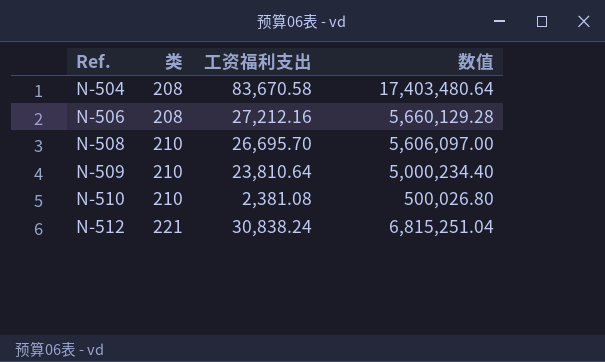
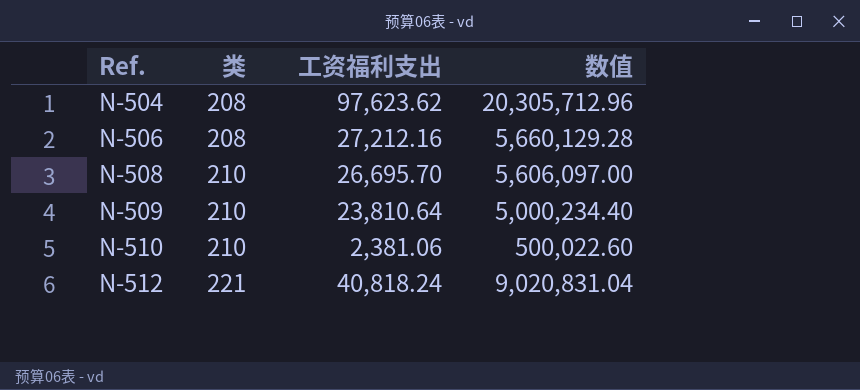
N-504 | 工资福利支出: 83,670.58 -> 97,623.62
N-504 | 数值: 17,403,480.64 -> 20,305,712.96
N-510 | 工资福利支出: 2,381.08 -> 2,381.06
N-510 | 数值: 500,026.80 -> 500,022.60
N-512 | 工资福利支出: 30,838.24 -> 40,818.24
N-512 | 数值: 6,815,251.04 -> 9,020,831.04

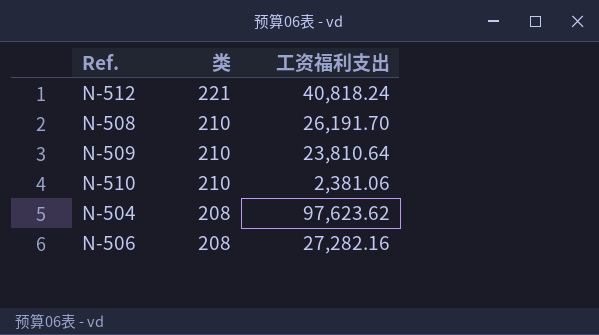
row order: Ref. ascending -> 类 descending
column 数值 | formula: [类] * [工资福利支出] -> none
N-508 | 工资福利支出: 26,695.70 -> 26,191.70
N-506 | 工资福利支出: 27,212.16 -> 27,282.16

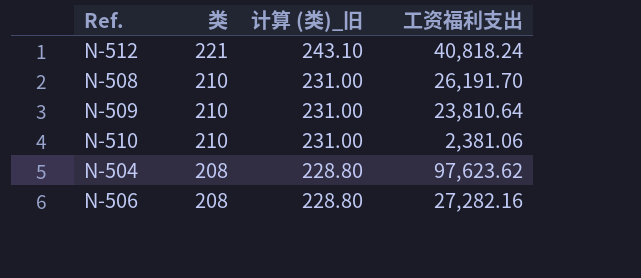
column 计算 (类)_旧 | formula: none -> [类] * 1.1

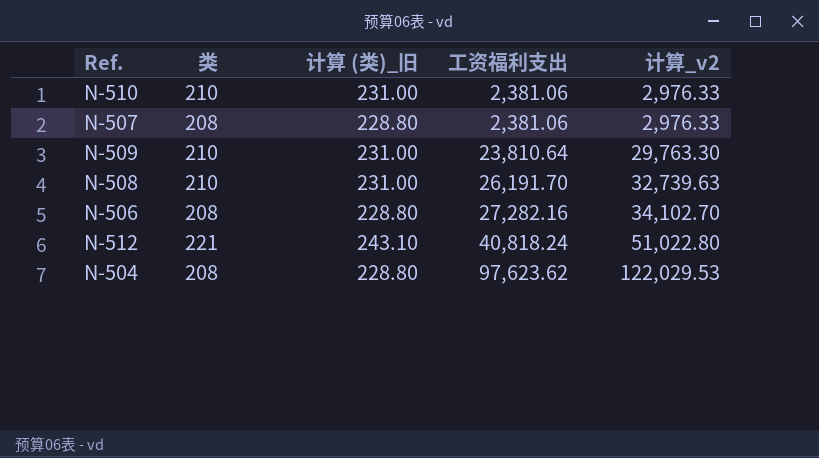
row order: 类 descending -> 工资福利支出 ascending
column 计算_v2 | formula: none -> [工资福利支出] * 1.25
row N-507: none -> 208 | 228.80 | 2,381.06 | 2,976.33

